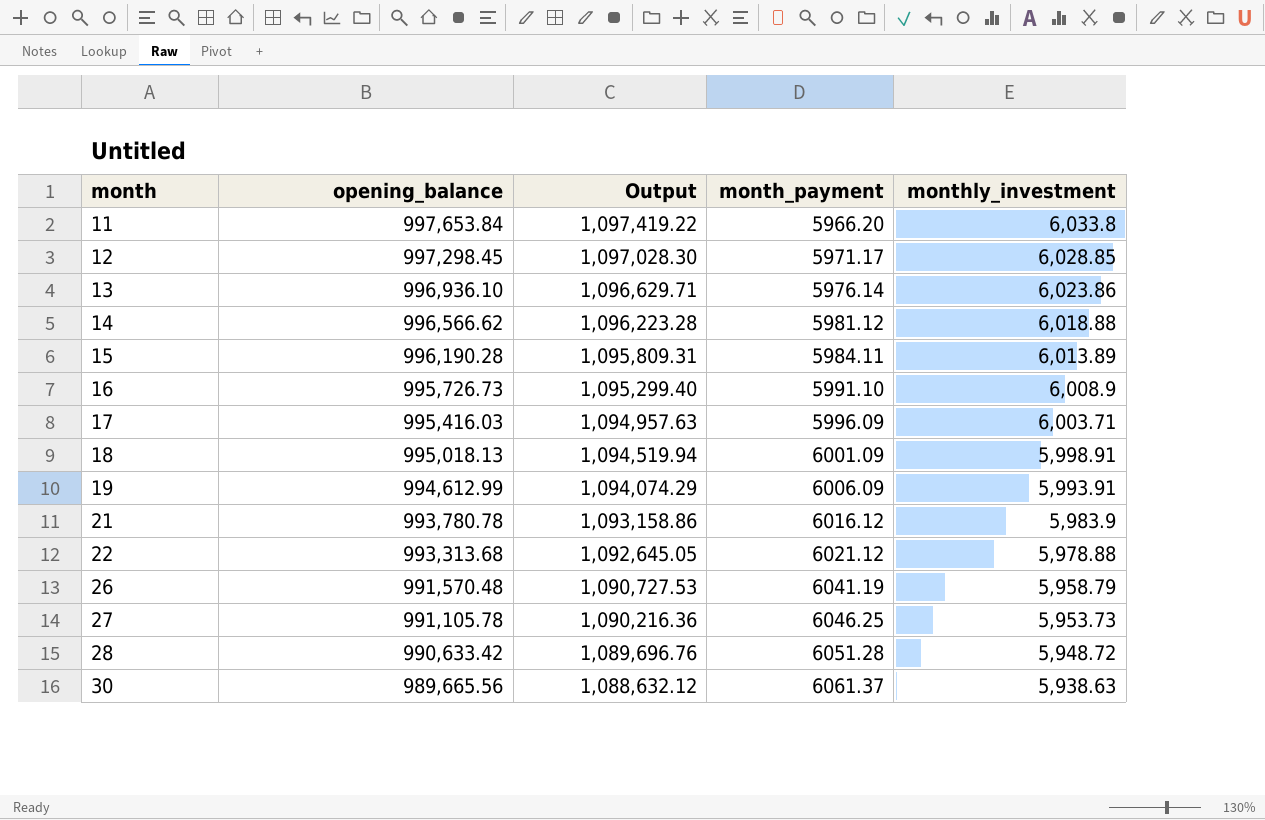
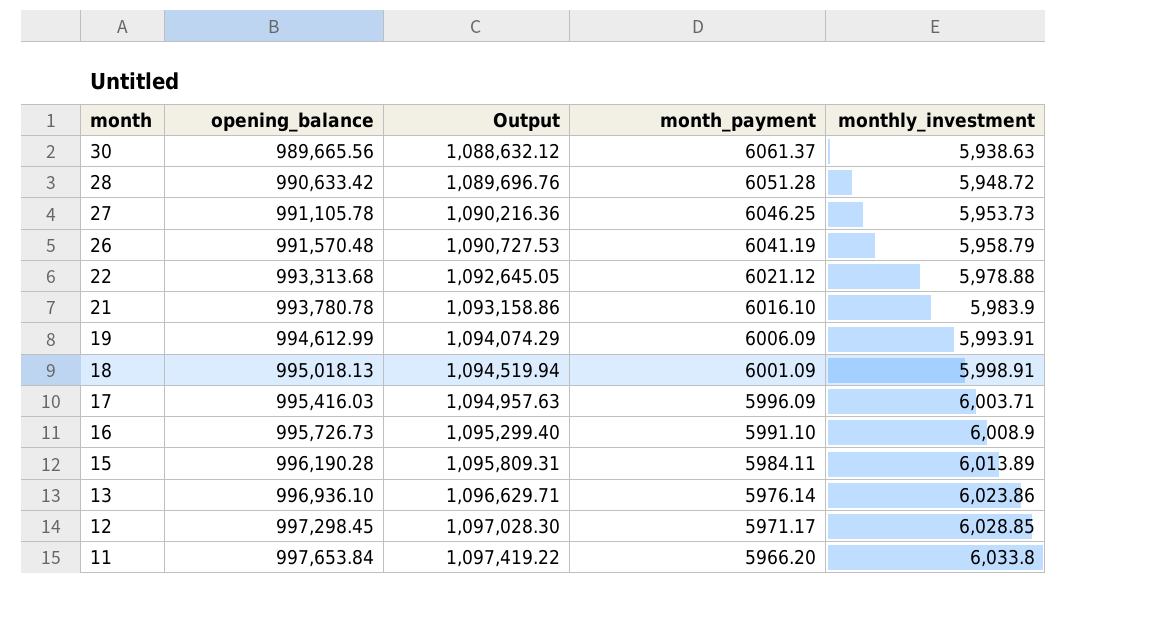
row order: month ascending -> month descending
row 14: 996,566.62 | 1,096,223.28 | 5981.12 | 6,018.88 -> none
21 | month_payment: 6016.12 -> 6016.10

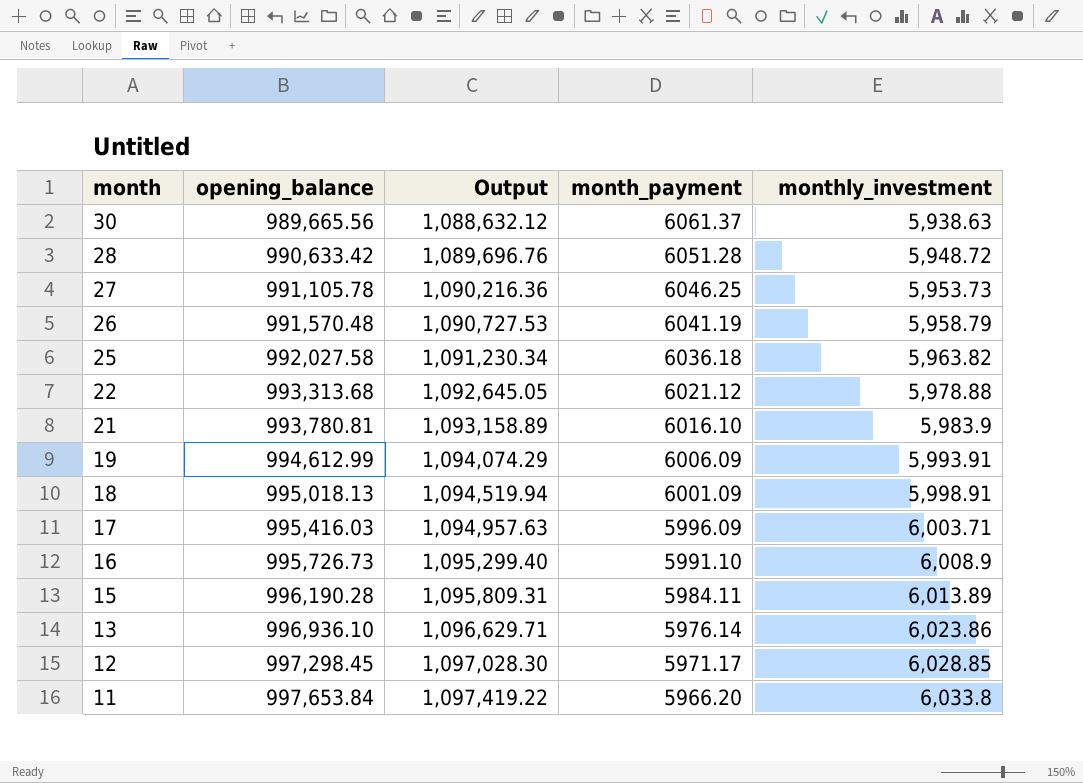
row 25: none -> 992,027.58 | 1,091,230.34 | 6036.18 | 5,963.82
21 | opening_balance: 993,780.78 -> 993,780.81
21 | Output: 1,093,158.86 -> 1,093,158.89

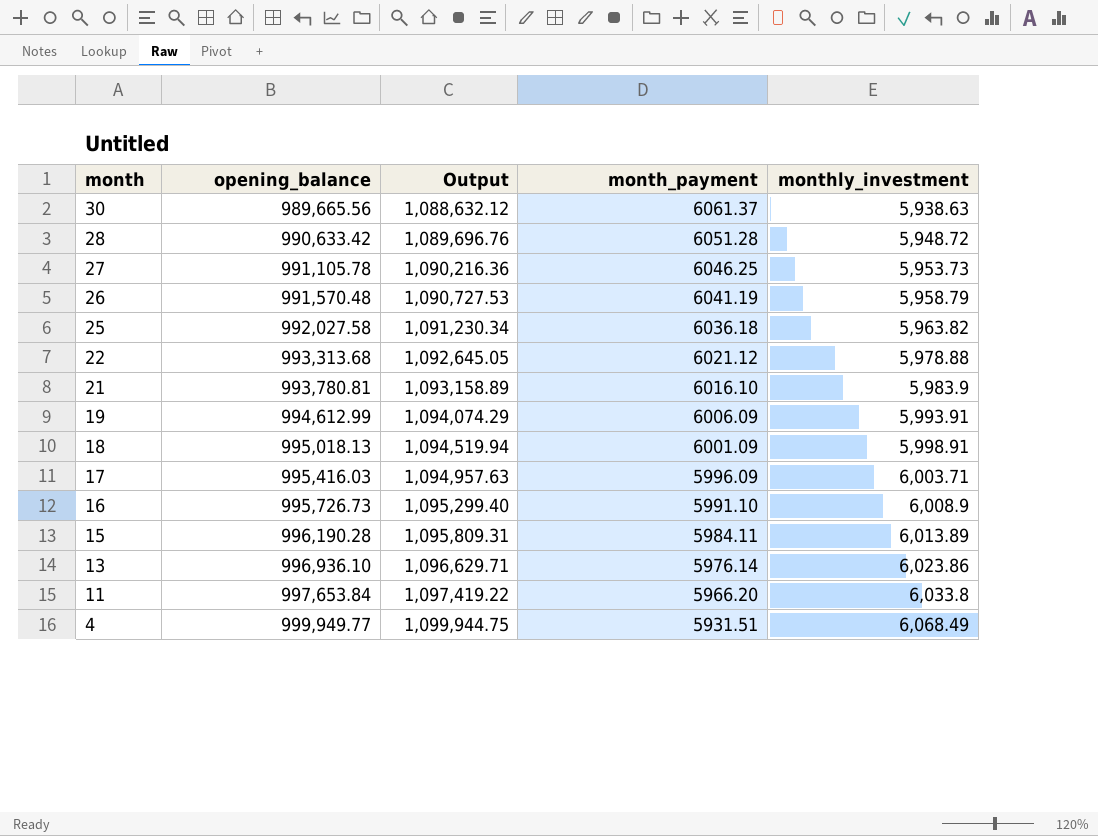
row 12: 997,298.45 | 1,097,028.30 | 5971.17 | 6,028.85 -> none
row 4: none -> 999,949.77 | 1,099,944.75 | 5931.51 | 6,068.49

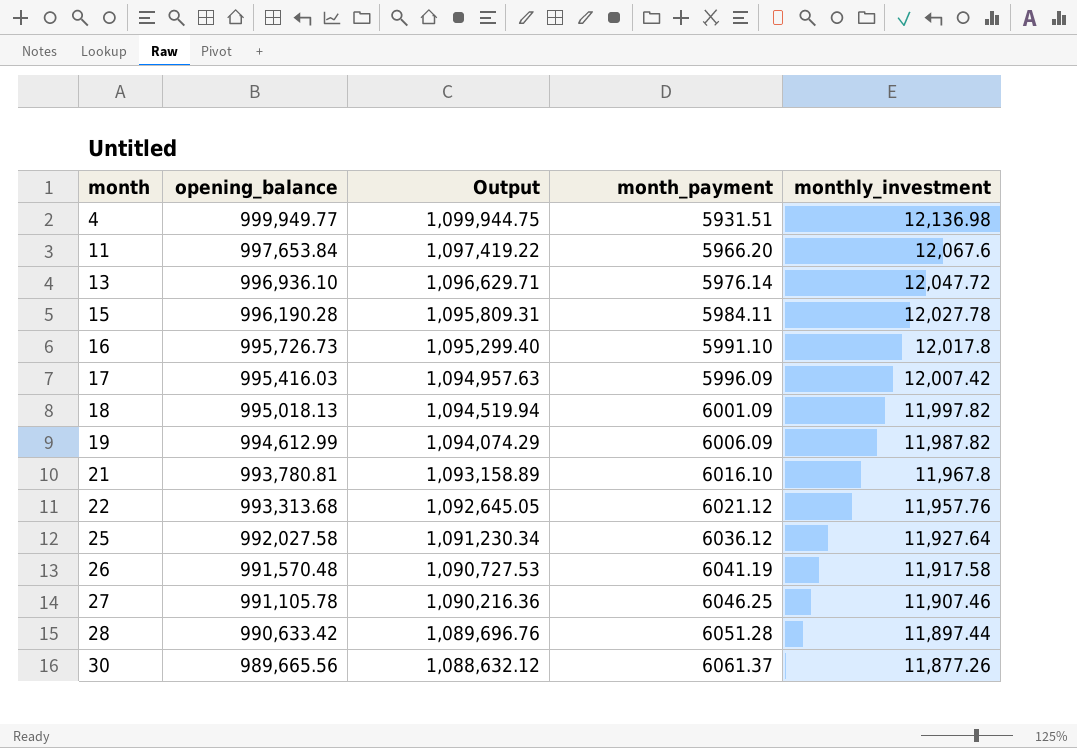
row order: month descending -> month ascending
4 | monthly_investment: 6,068.49 -> 12,136.98
11 | monthly_investment: 6,033.8 -> 12,067.6
13 | monthly_investment: 6,023.86 -> 12,047.72
15 | monthly_investment: 6,013.89 -> 12,027.78
16 | monthly_investment: 6,008.9 -> 12,017.8
17 | monthly_investment: 6,003.71 -> 12,007.42
18 | monthly_investment: 5,998.91 -> 11,997.82
19 | monthly_investment: 5,993.91 -> 11,987.82
21 | monthly_investment: 5,983.9 -> 11,967.8
22 | monthly_investment: 5,978.88 -> 11,957.76
25 | month_payment: 6036.18 -> 6036.12
25 | monthly_investment: 5,963.82 -> 11,927.64
26 | monthly_investment: 5,958.79 -> 11,917.58
27 | monthly_investment: 5,953.73 -> 11,907.46
28 | monthly_investment: 5,948.72 -> 11,897.44
30 | monthly_investment: 5,938.63 -> 11,877.26

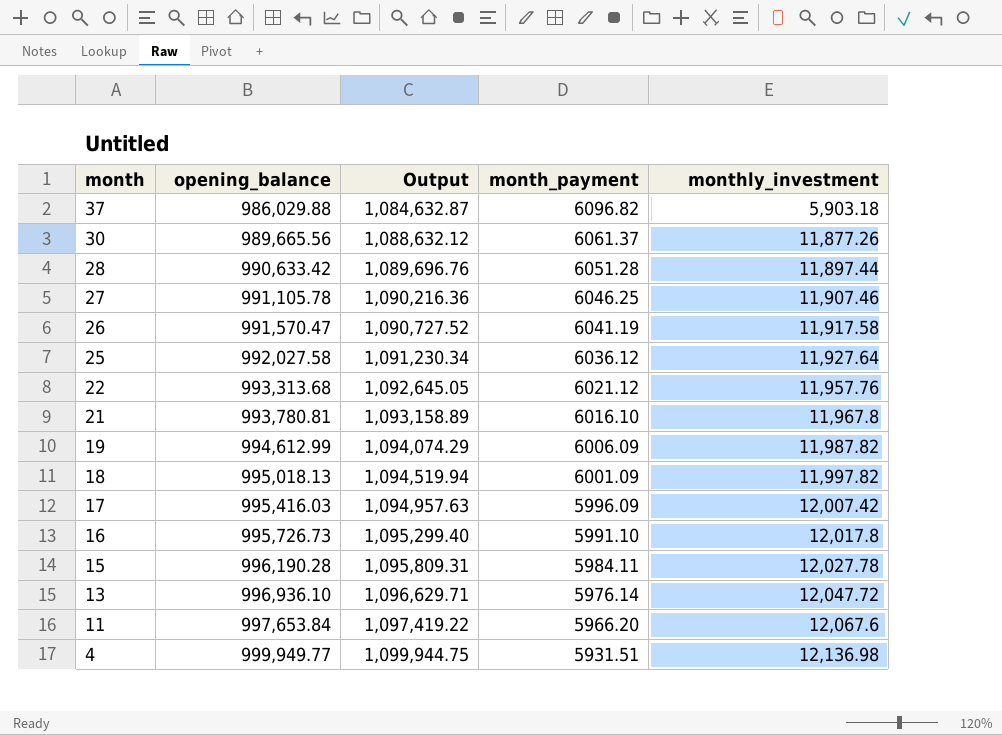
row order: month ascending -> month descending
row 37: none -> 986,029.88 | 1,084,632.87 | 6096.82 | 5,903.18
26 | opening_balance: 991,570.48 -> 991,570.47
26 | Output: 1,090,727.53 -> 1,090,727.52

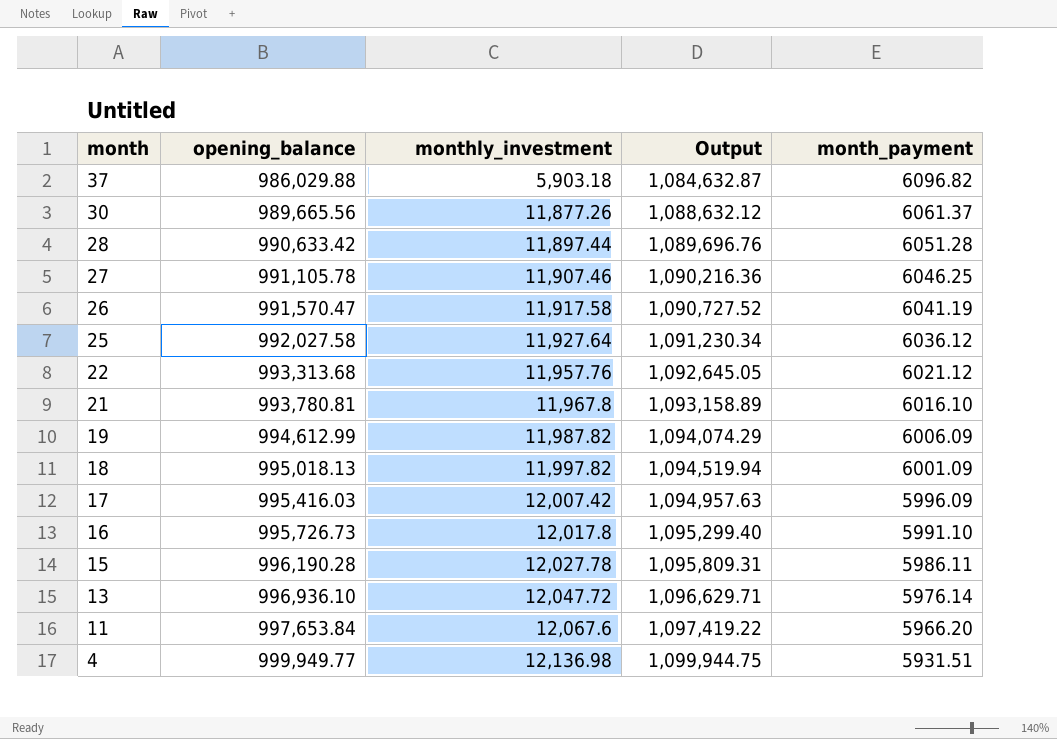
column monthly_investment | position: 5 -> 3
15 | month_payment: 5984.11 -> 5986.11

